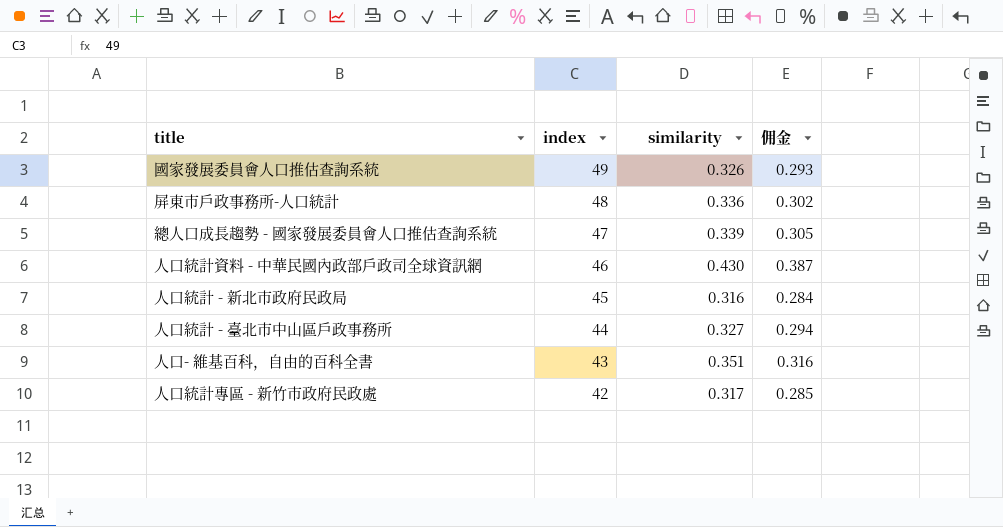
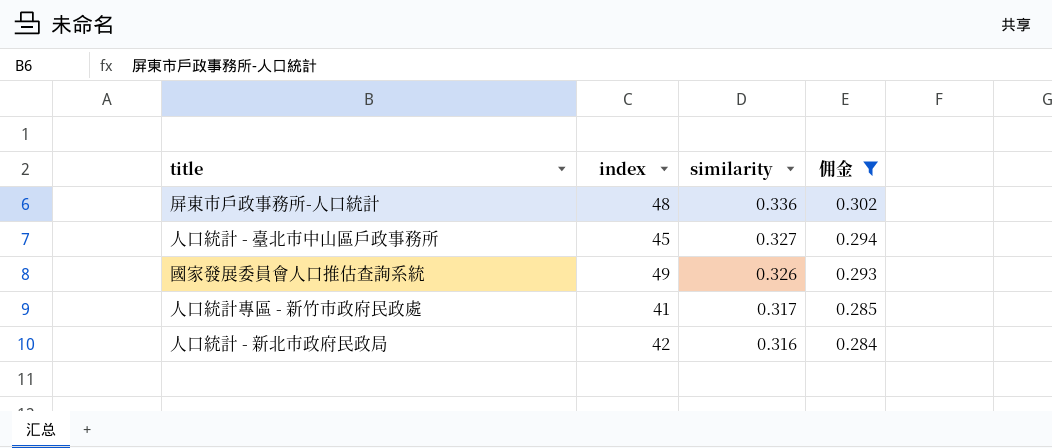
filter: none -> 佣金 <= 0.302
row order: index descending -> similarity descending
人口統計 - 臺北市中山區戶政事務所 | index: 44 -> 45
人口統計專區 - 新竹市政府民政處 | index: 42 -> 41
人口統計 - 新北市政府民政局 | index: 45 -> 42

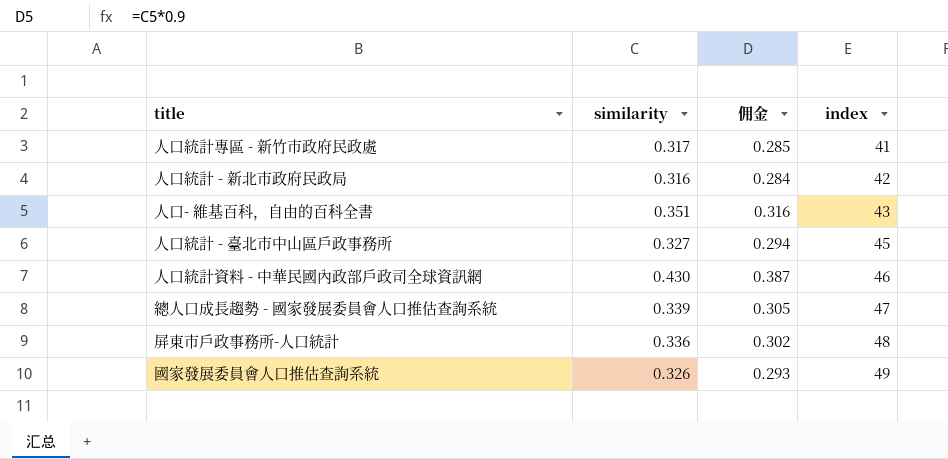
filter: 佣金 <= 0.302 -> none
row order: similarity descending -> index ascending
column index | position: 2 -> 4

